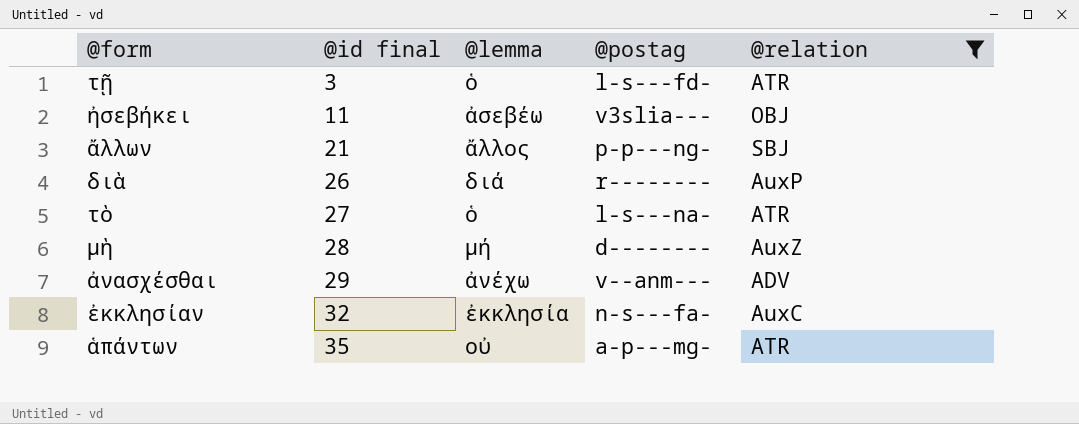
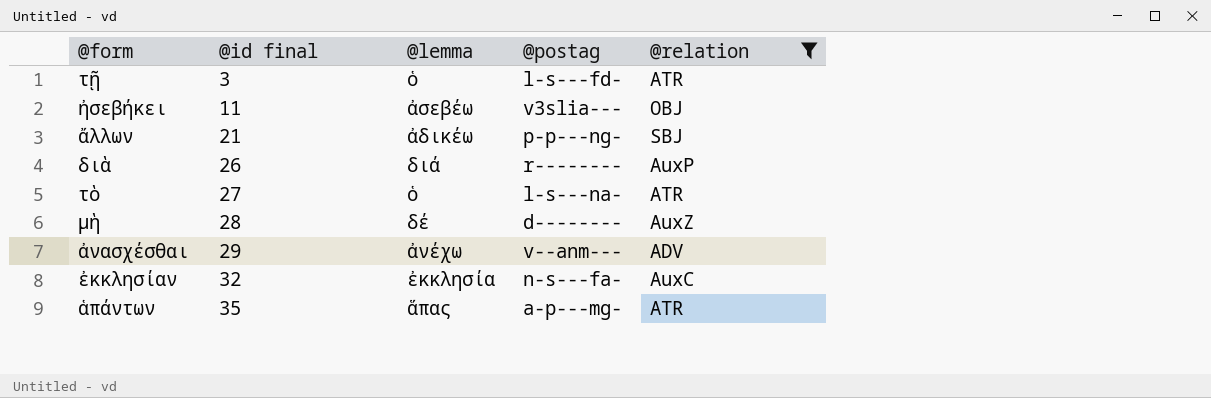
ἄλλων | @lemma: ἄλλος -> ἀδικέω
μὴ | @lemma: μή -> δέ
ἁπάντων | @lemma: οὐ -> ἅπας

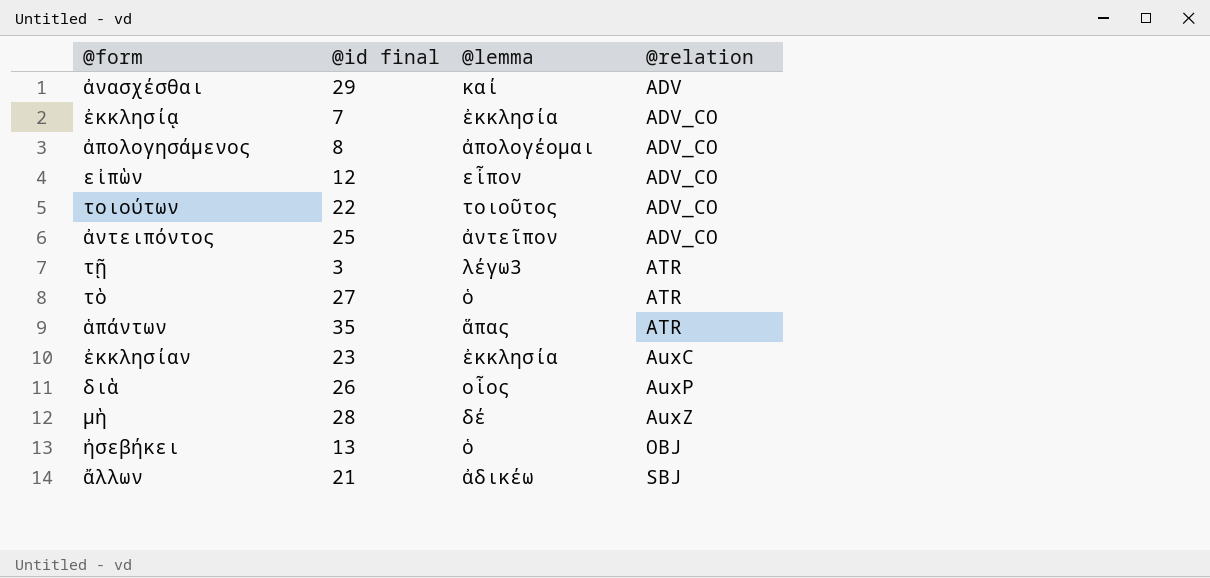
filter: @relation != ADV_CO -> none
row order: @id final ascending -> @relation ascending
column @postag | position: 4 -> none
ἀνασχέσθαι | @lemma: ἀνέχω -> καί
τῇ | @lemma: ὁ -> λέγω3
ἐκκλησίαν | @id final: 32 -> 23
διὰ | @lemma: διά -> οἷος
ἠσεβήκει | @id final: 11 -> 13
ἠσεβήκει | @lemma: ἀσεβέω -> ὁ

